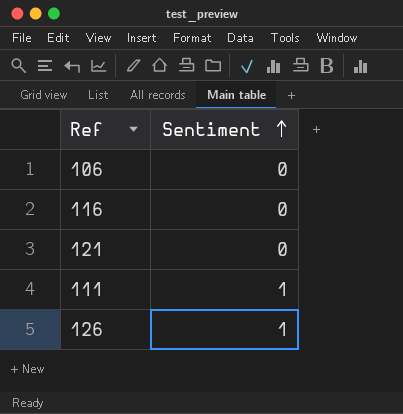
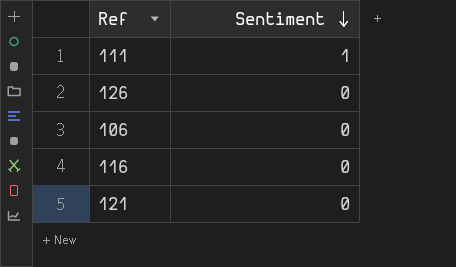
row order: Sentiment ascending -> Sentiment descending
126 | Sentiment: 1 -> 0

